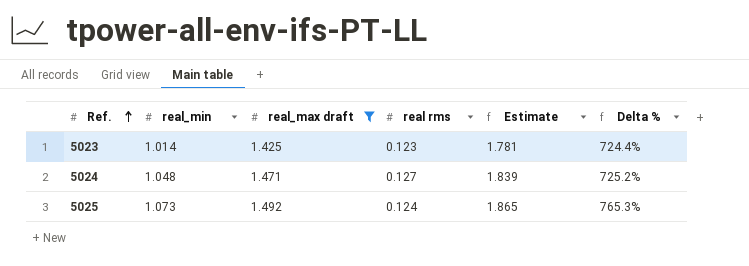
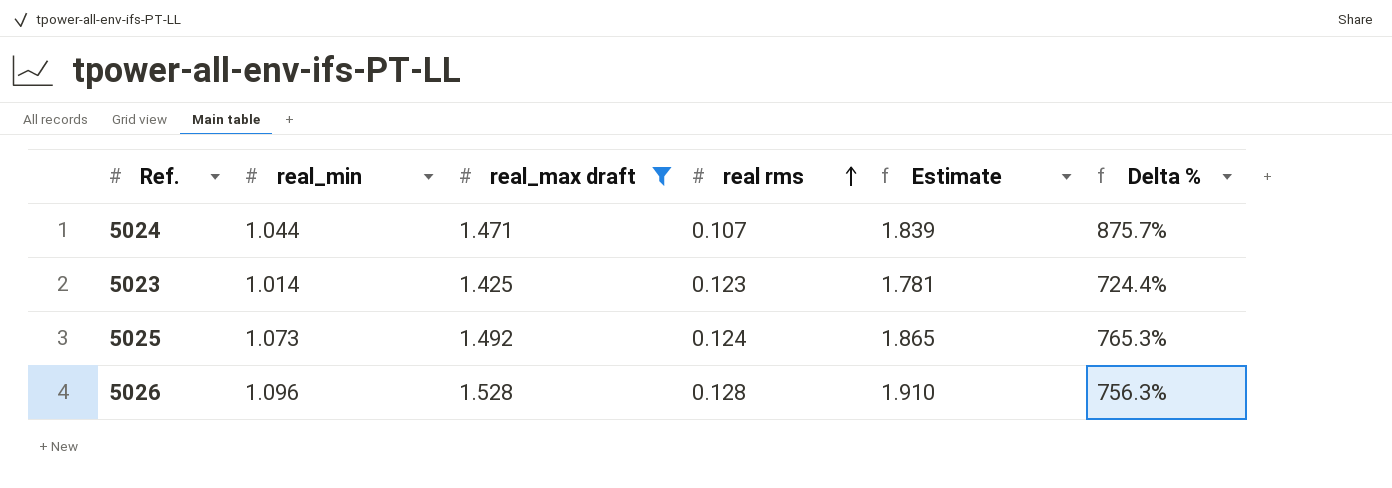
row order: Ref. ascending -> real rms ascending
5024 | real_min: 1.048 -> 1.044
5024 | real rms: 0.127 -> 0.107
5024 | Delta %: 725.2% -> 875.7%
row 5026: none -> 1.096 | 1.528 | 0.128 | 1.910 | 756.3%

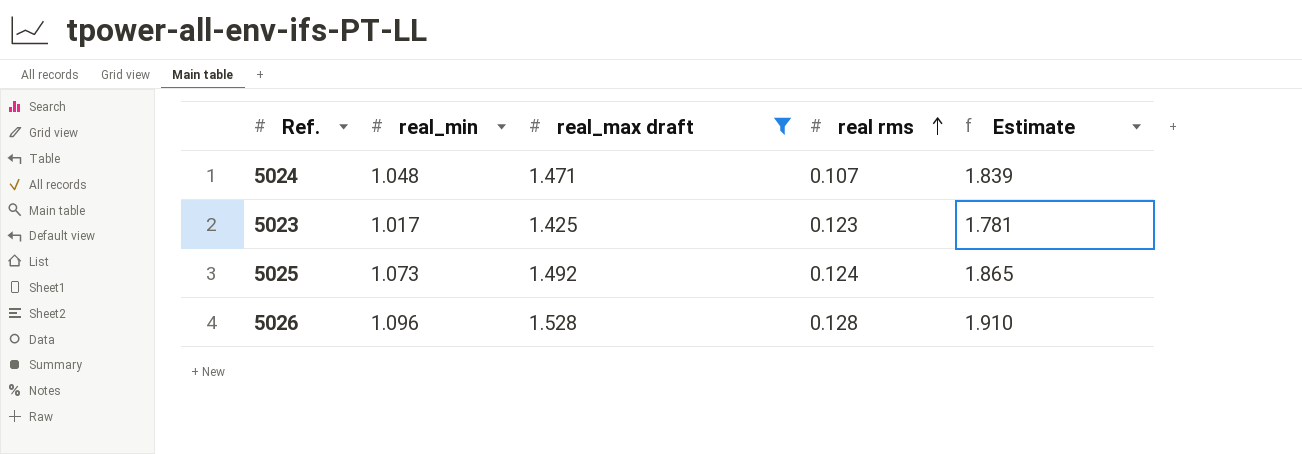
column Delta % | formula: ([real_min] - [real rms]) / [real rms] -> none
5024 | real_min: 1.044 -> 1.048
5023 | real_min: 1.014 -> 1.017

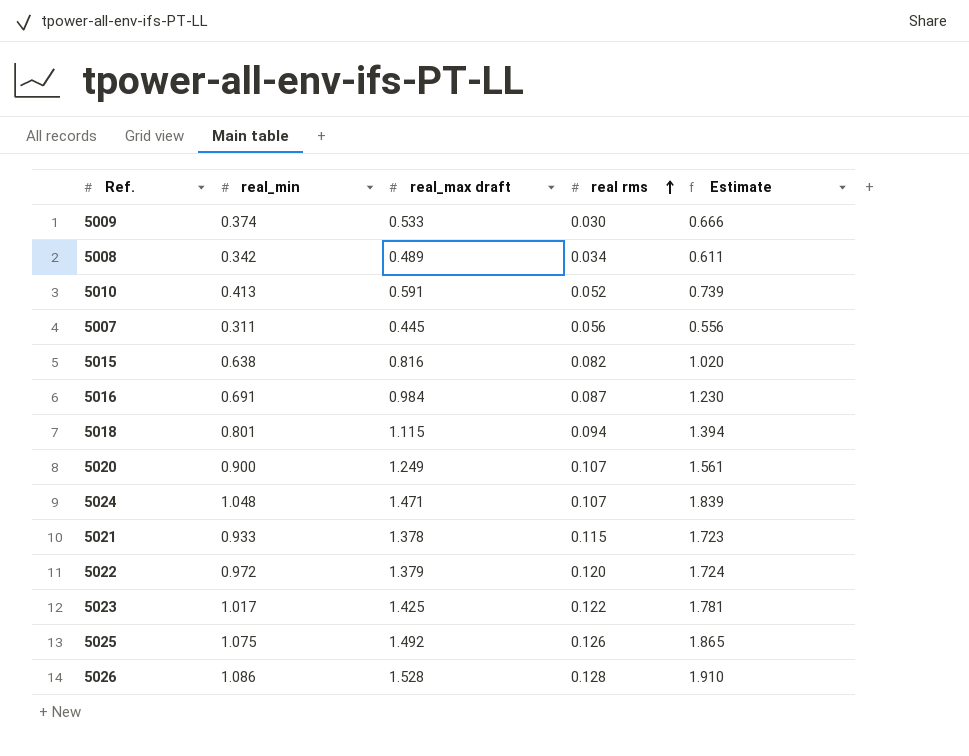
filter: real_max draft >= 1.425 -> none
5023 | real rms: 0.123 -> 0.122
5025 | real_min: 1.073 -> 1.075
5025 | real rms: 0.124 -> 0.126
5026 | real_min: 1.096 -> 1.086

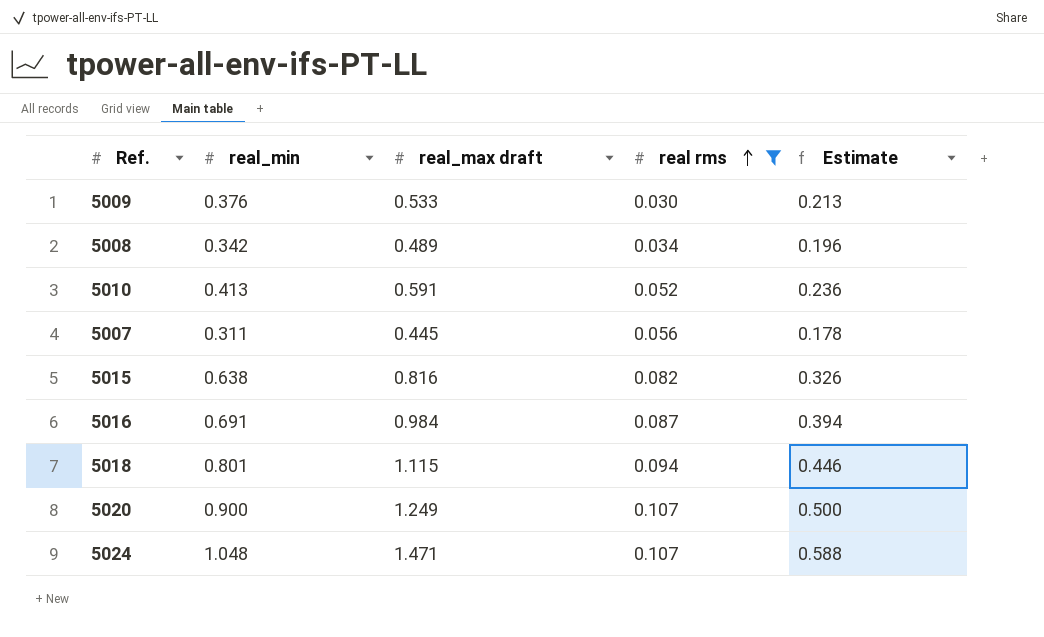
filter: none -> real rms <= 0.107
column Estimate | formula: [real_max draft] * 1.25 -> [real_max draft] * 0.4
5009 | real_min: 0.374 -> 0.376

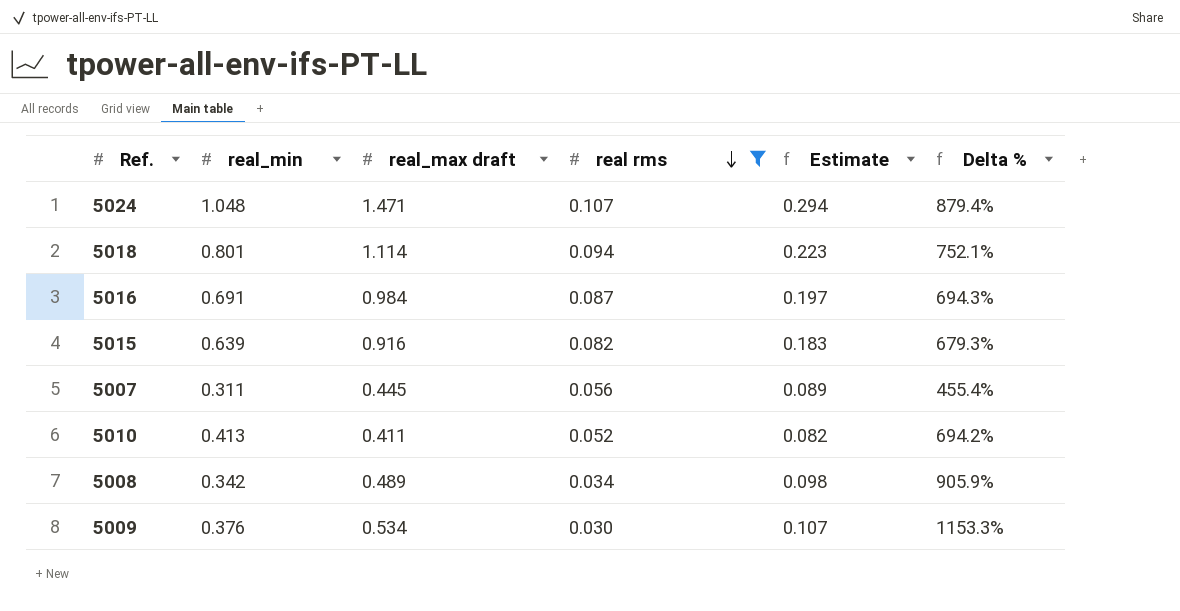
row order: real rms ascending -> real rms descending
column Estimate | formula: [real_max draft] * 0.4 -> [real_max draft] * 0.2
column Delta % | formula: none -> ([real_min] - [real rms]) / [real rms]
row 5020: 0.900 | 1.249 | 0.107 | 0.500 -> none
5018 | real_max draft: 1.115 -> 1.114
5015 | real_min: 0.638 -> 0.639
5015 | real_max draft: 0.816 -> 0.916
5010 | real_max draft: 0.591 -> 0.411
5009 | real_max draft: 0.533 -> 0.534

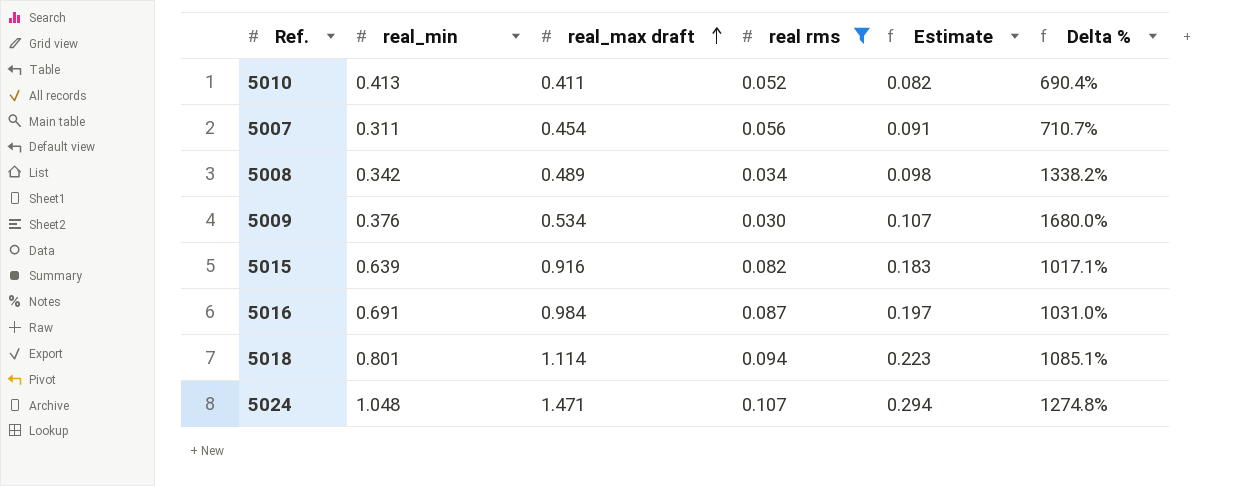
row order: real rms descending -> real_max draft ascending
column Delta % | formula: ([real_min] - [real rms]) / [real rms] -> ([real_max draft] - [real rms]) / [real rms]
5007 | real_max draft: 0.445 -> 0.454
5007 | Estimate: 0.089 -> 0.091

